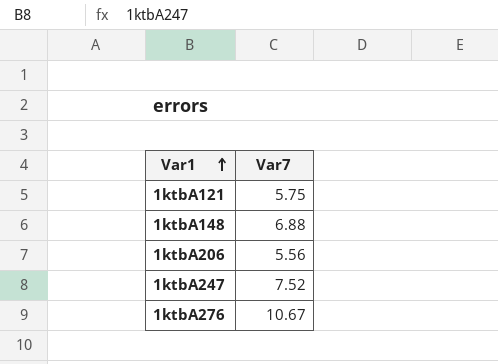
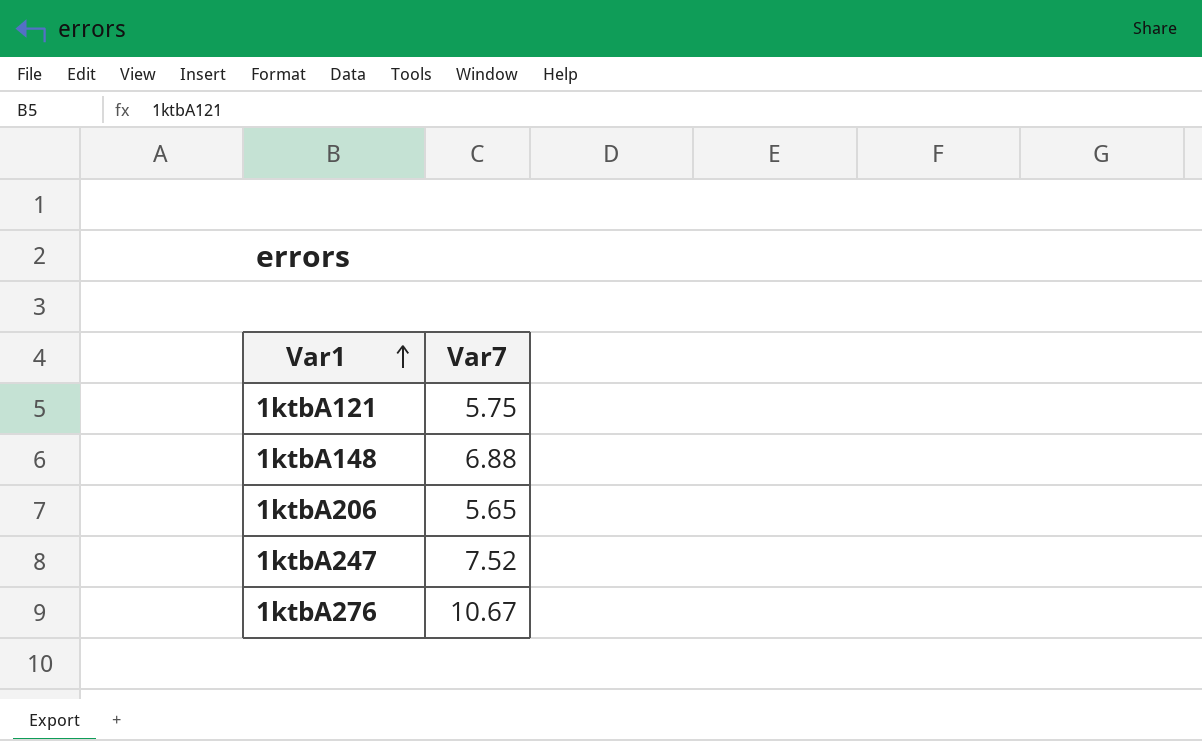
1ktbA206 | Var7: 5.56 -> 5.65

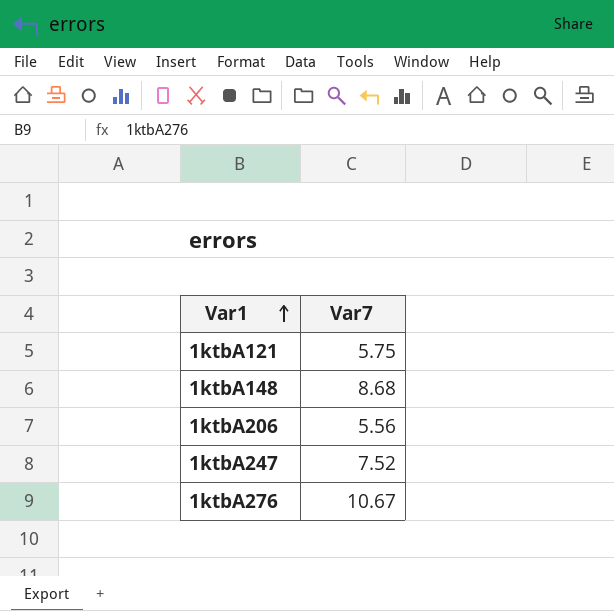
1ktbA148 | Var7: 6.88 -> 8.68
1ktbA206 | Var7: 5.65 -> 5.56

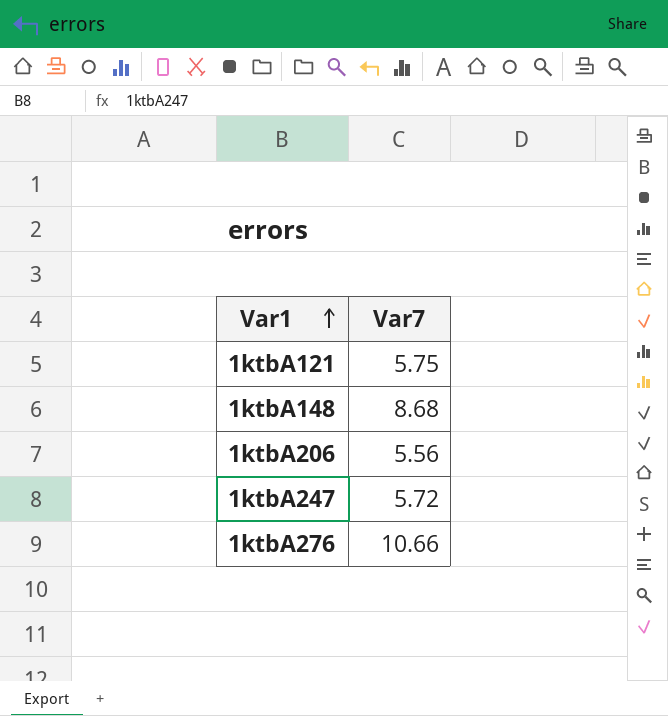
1ktbA247 | Var7: 7.52 -> 5.72
1ktbA276 | Var7: 10.67 -> 10.66

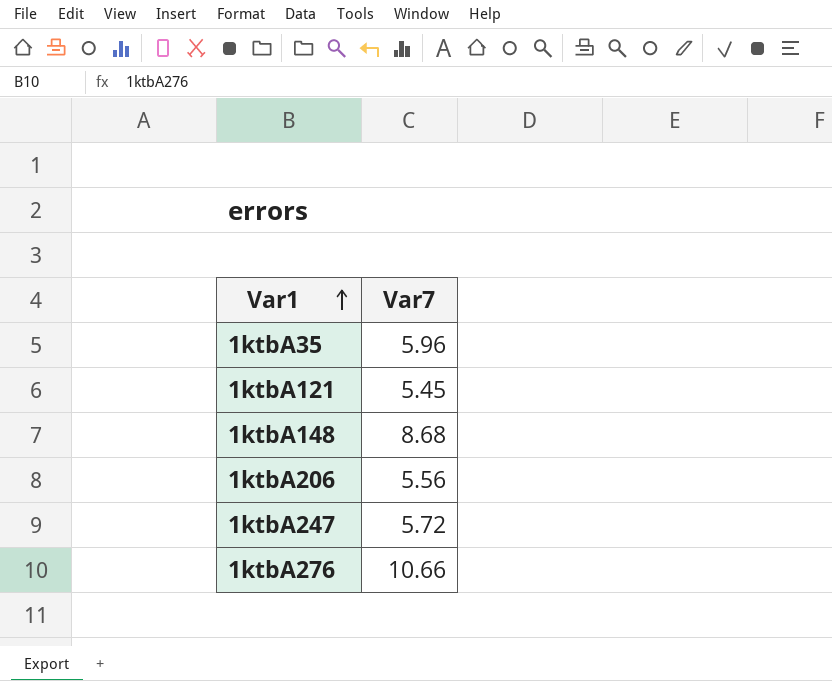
row 1ktbA35: none -> 5.96
1ktbA121 | Var7: 5.75 -> 5.45

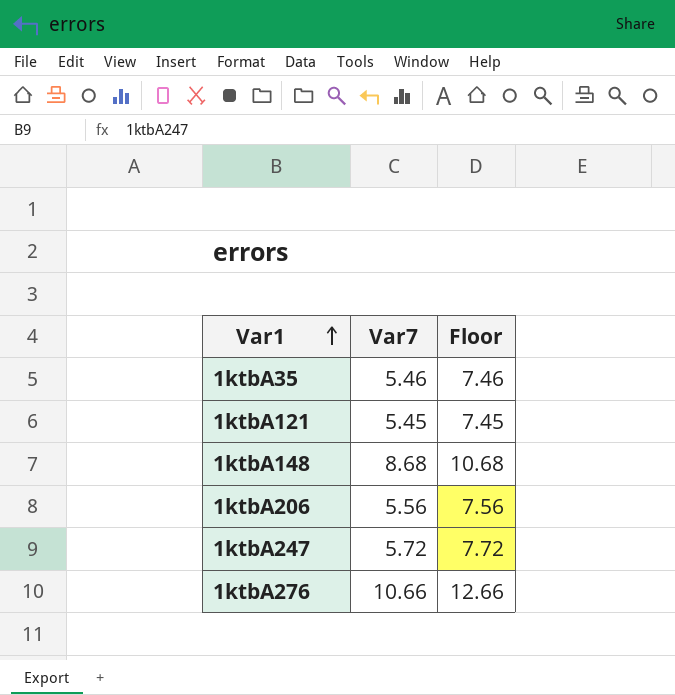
column Floor | formula: none -> [Var7] + 2
1ktbA35 | Var7: 5.96 -> 5.46

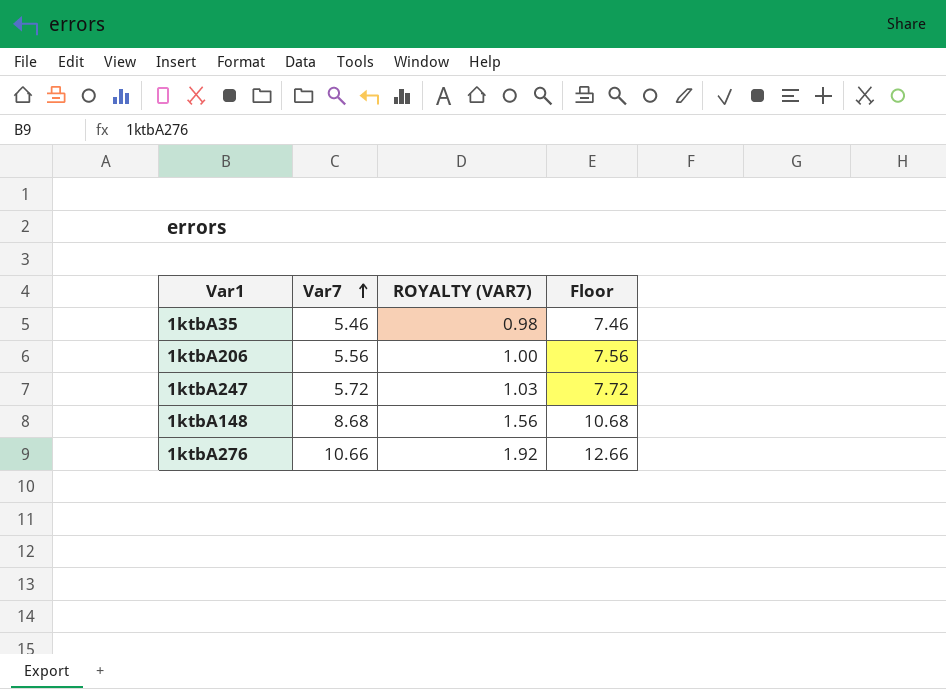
row order: Var1 ascending -> Var7 ascending
column ROYALTY (VAR7) | formula: none -> [Var7] * 0.18
row 1ktbA121: 5.45 | 7.45 -> none

